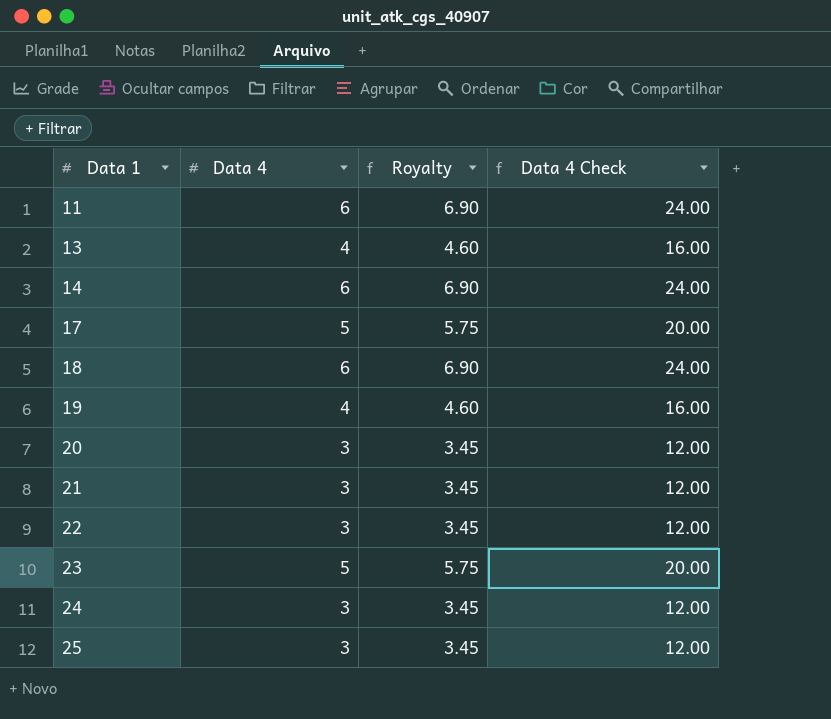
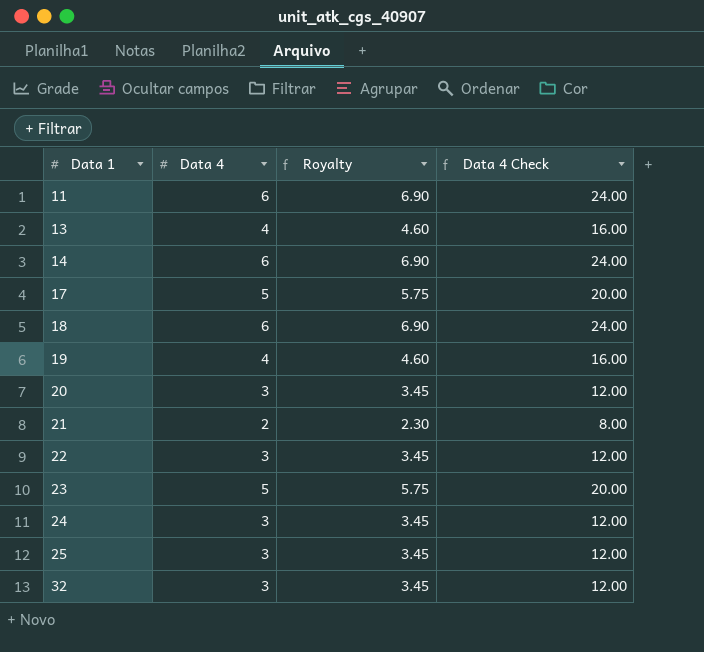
21 | Data 4: 3 -> 2
21 | Royalty: 3.45 -> 2.30
21 | Data 4 Check: 12.00 -> 8.00
row 32: none -> 3 | 3.45 | 12.00

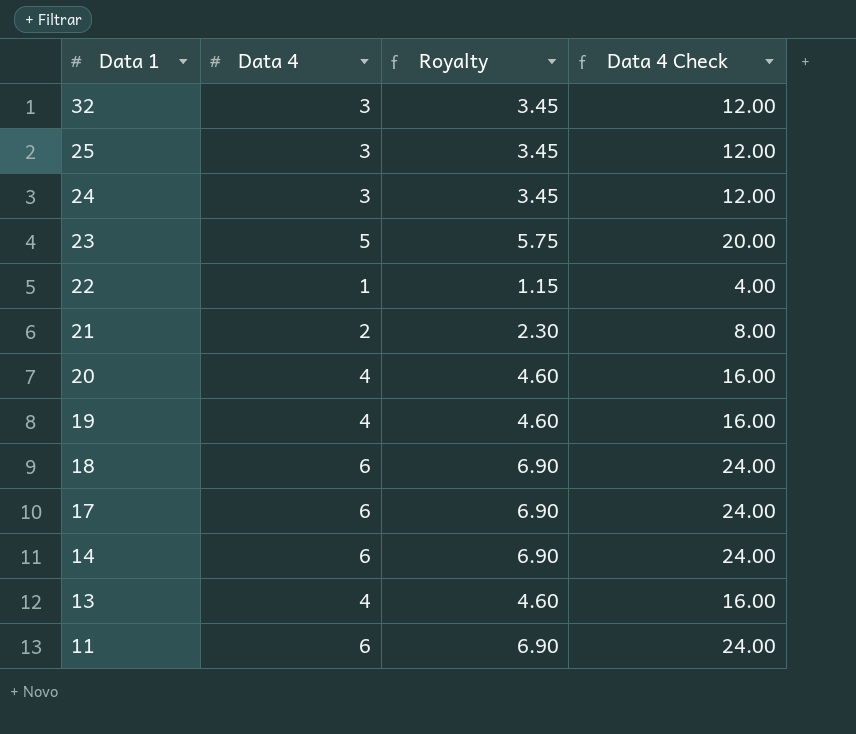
row order: Data 1 ascending -> Data 1 descending
22 | Data 4: 3 -> 1
22 | Royalty: 3.45 -> 1.15
22 | Data 4 Check: 12.00 -> 4.00
20 | Data 4: 3 -> 4
20 | Royalty: 3.45 -> 4.60
20 | Data 4 Check: 12.00 -> 16.00
17 | Data 4: 5 -> 6
17 | Royalty: 5.75 -> 6.90
17 | Data 4 Check: 20.00 -> 24.00

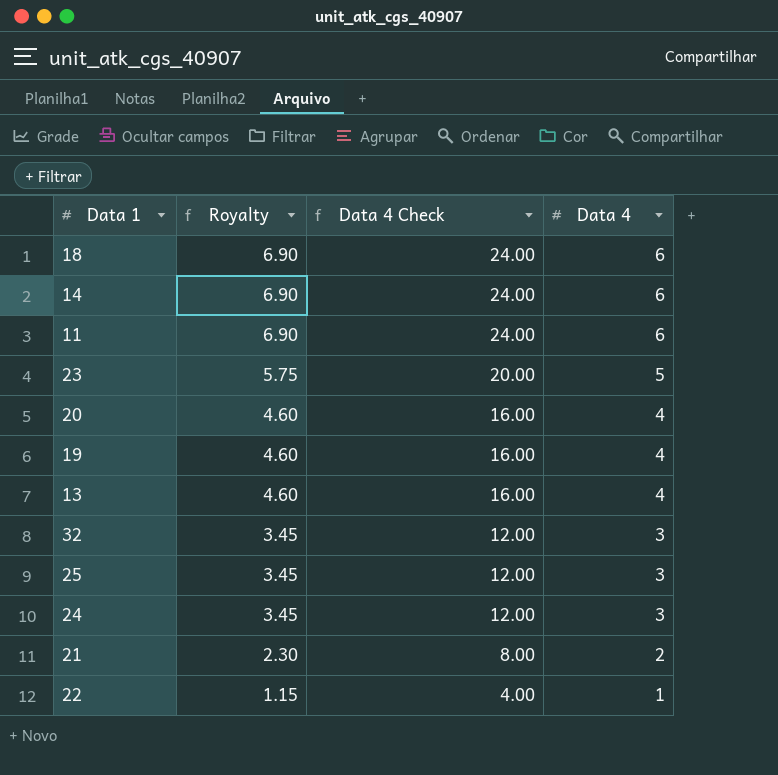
row order: Data 1 descending -> Royalty descending
column Data 4 | position: 2 -> 4
row 17: 6 | 6.90 | 24.00 -> none

